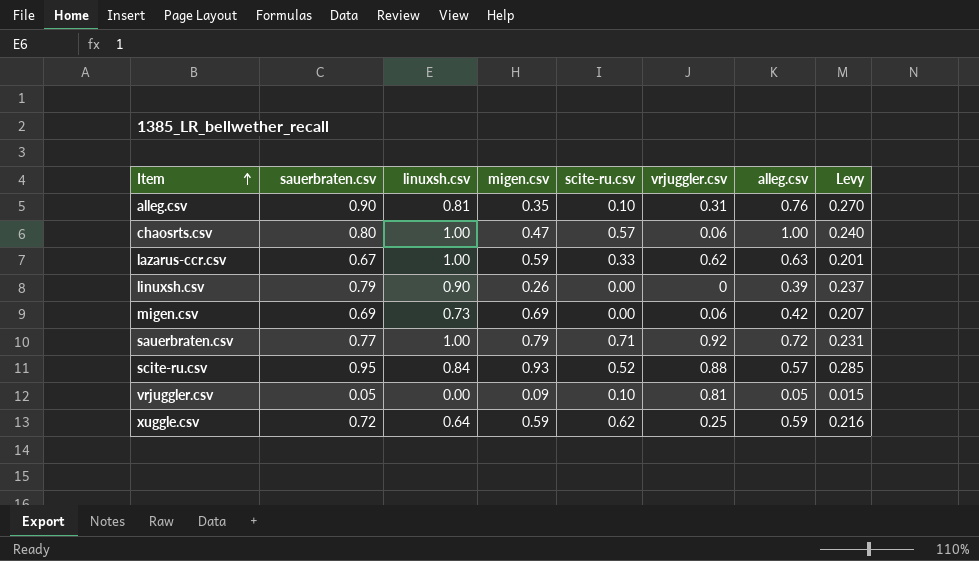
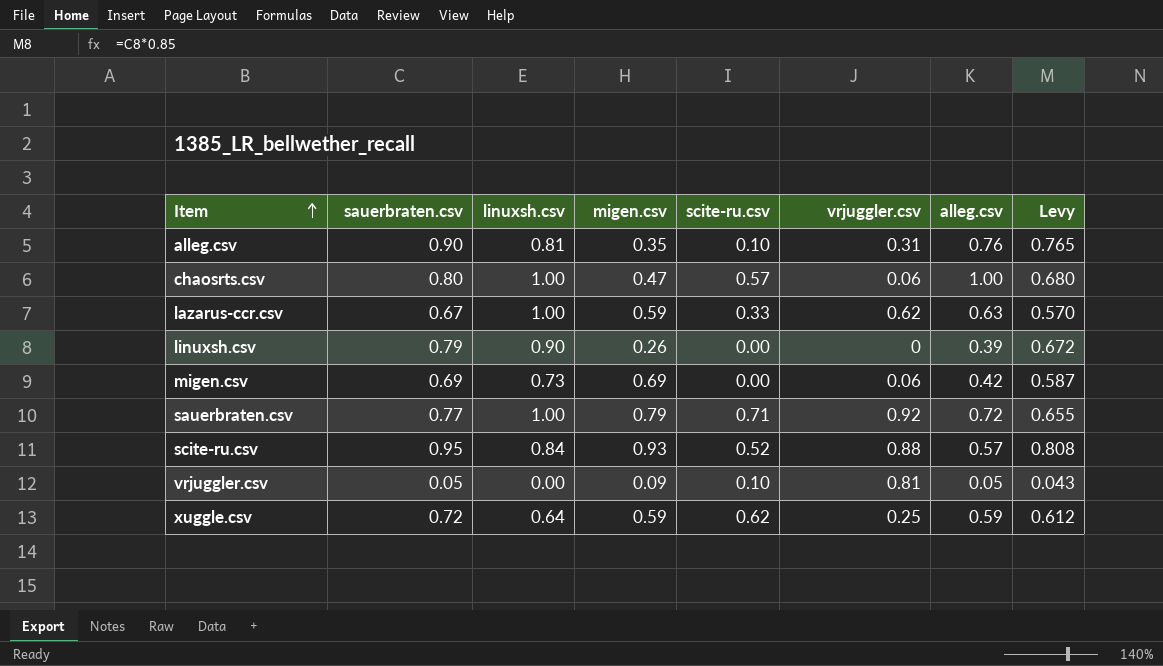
column Levy | formula: [sauerbraten.csv] * 0.3 -> [sauerbraten.csv] * 0.85

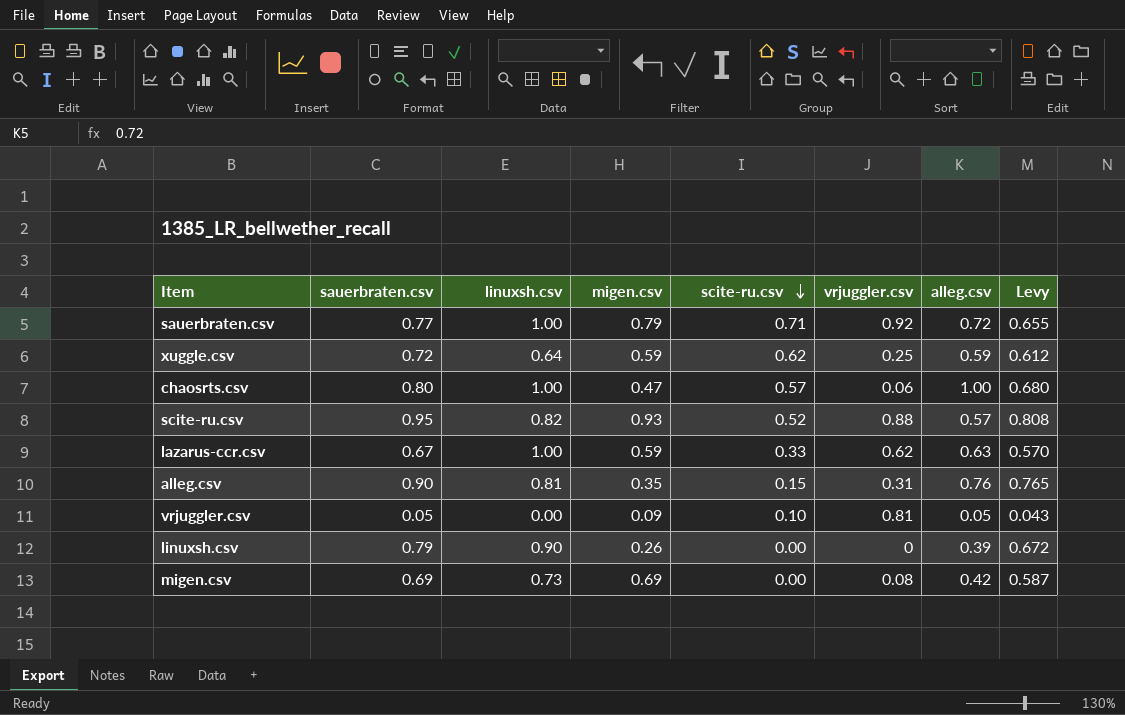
row order: Item ascending -> scite-ru.csv descending
scite-ru.csv | linuxsh.csv: 0.84 -> 0.82
alleg.csv | scite-ru.csv: 0.10 -> 0.15
migen.csv | vrjuggler.csv: 0.06 -> 0.08

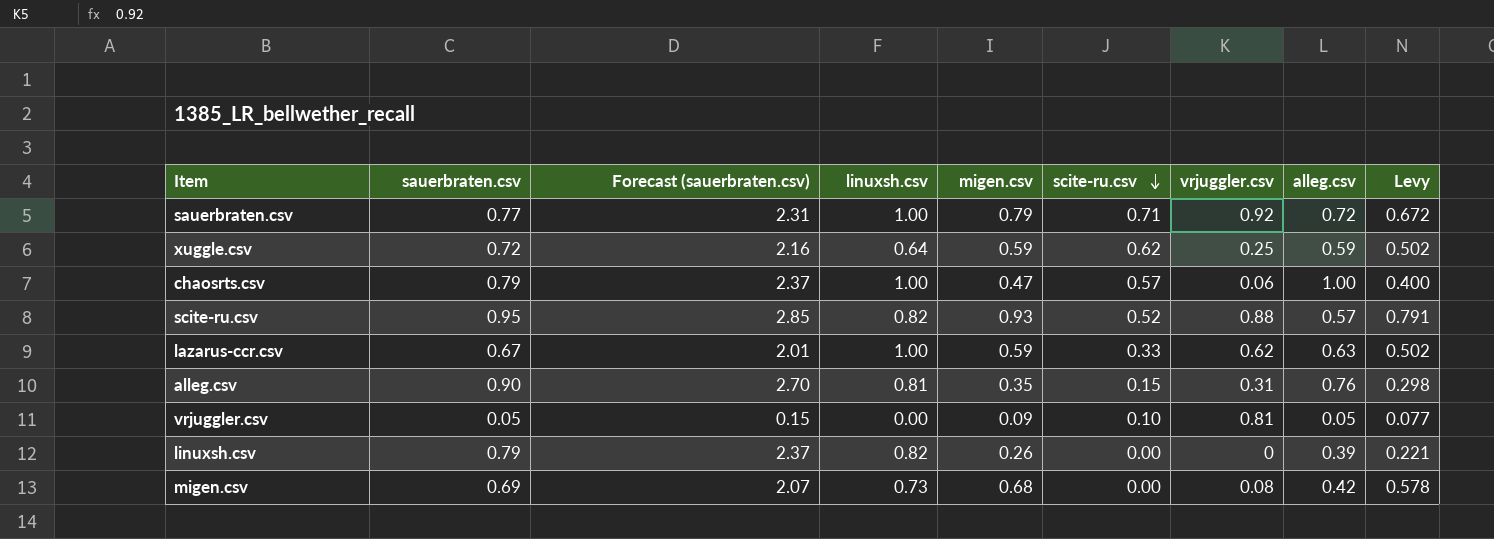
column Forecast (sauerbraten.csv) | formula: none -> [sauerbraten.csv] * 3
column Levy | formula: [sauerbraten.csv] * 0.85 -> [migen.csv] * 0.85
chaosrts.csv | sauerbraten.csv: 0.80 -> 0.79
linuxsh.csv | linuxsh.csv: 0.90 -> 0.82
migen.csv | migen.csv: 0.69 -> 0.68

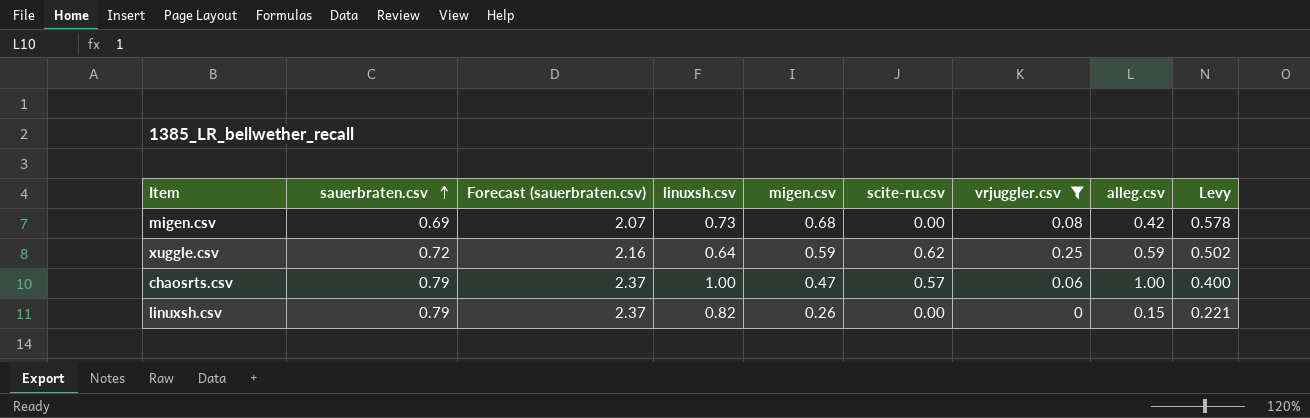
filter: none -> vrjuggler.csv <= 0.25
row order: scite-ru.csv descending -> sauerbraten.csv ascending
linuxsh.csv | alleg.csv: 0.39 -> 0.15

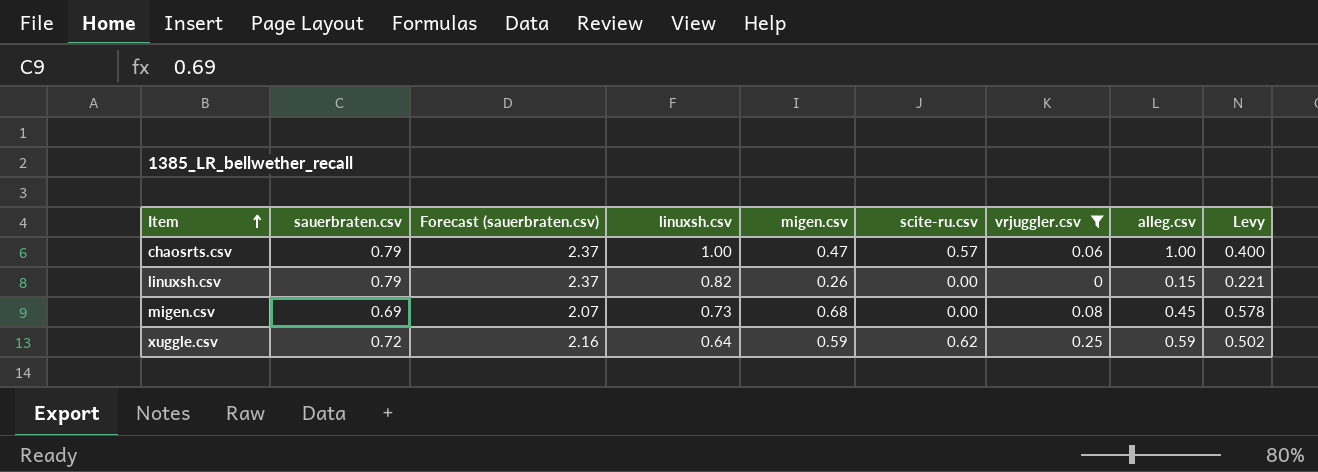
row order: sauerbraten.csv ascending -> Item ascending
migen.csv | alleg.csv: 0.42 -> 0.45

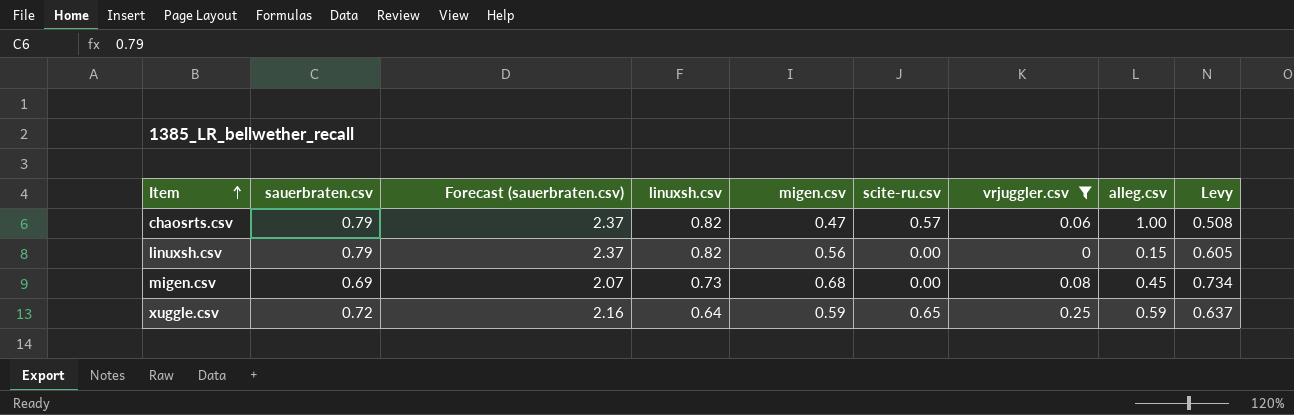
column Levy | formula: [migen.csv] * 0.85 -> [migen.csv] * 1.08
chaosrts.csv | linuxsh.csv: 1.00 -> 0.82
linuxsh.csv | migen.csv: 0.26 -> 0.56
xuggle.csv | scite-ru.csv: 0.62 -> 0.65

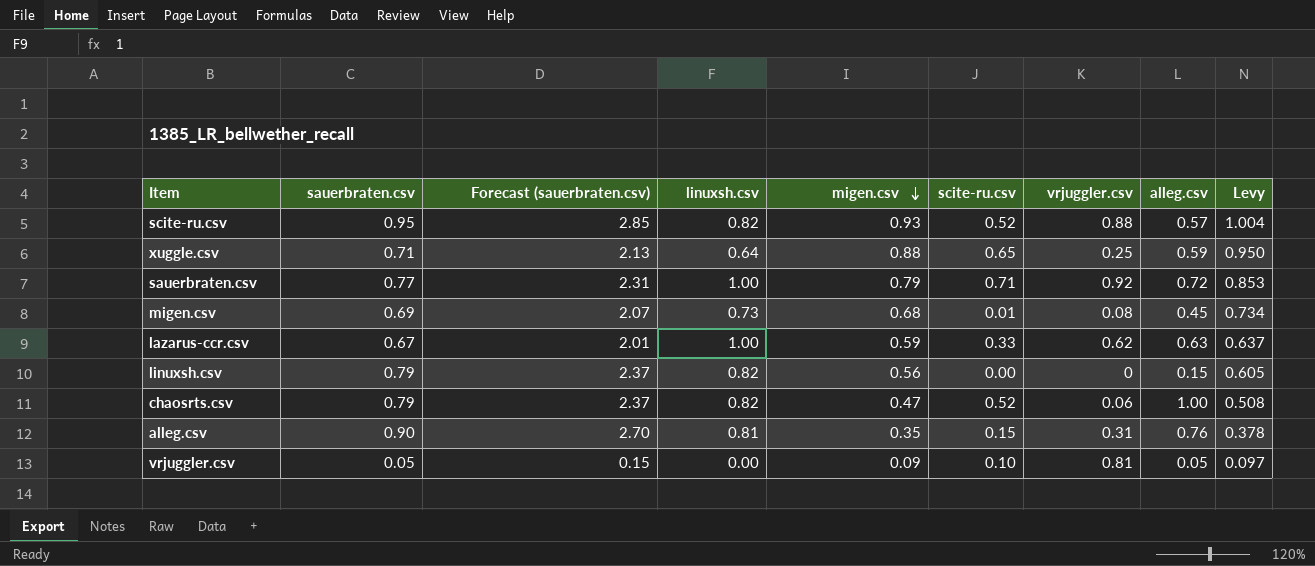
filter: vrjuggler.csv <= 0.25 -> none
row order: Item ascending -> migen.csv descending
xuggle.csv | sauerbraten.csv: 0.72 -> 0.71
xuggle.csv | Forecast (sauerbraten.csv): 2.16 -> 2.13
xuggle.csv | migen.csv: 0.59 -> 0.88
xuggle.csv | Levy: 0.637 -> 0.950
migen.csv | scite-ru.csv: 0.00 -> 0.01
chaosrts.csv | scite-ru.csv: 0.57 -> 0.52

